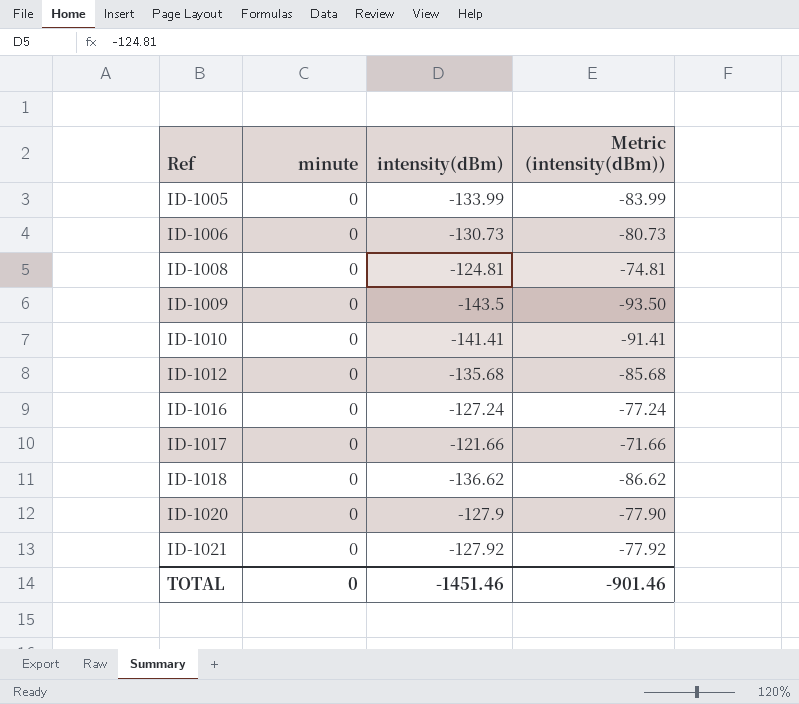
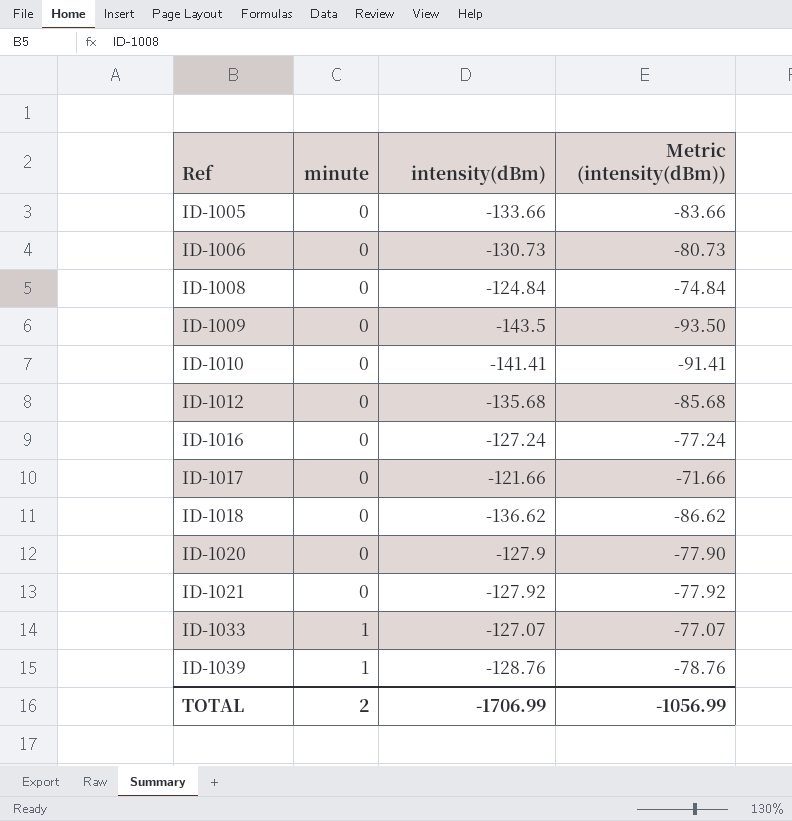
ID-1005 | intensity(dBm): -133.99 -> -133.66
ID-1005 | Metric (intensity(dBm)): -83.99 -> -83.66
ID-1008 | intensity(dBm): -124.81 -> -124.84
ID-1008 | Metric (intensity(dBm)): -74.81 -> -74.84
row ID-1033: none -> 1 | -127.07 | -77.07
row ID-1039: none -> 1 | -128.76 | -78.76
TOTAL | minute: 0 -> 2
TOTAL | intensity(dBm): -1451.46 -> -1706.99
TOTAL | Metric (intensity(dBm)): -901.46 -> -1056.99

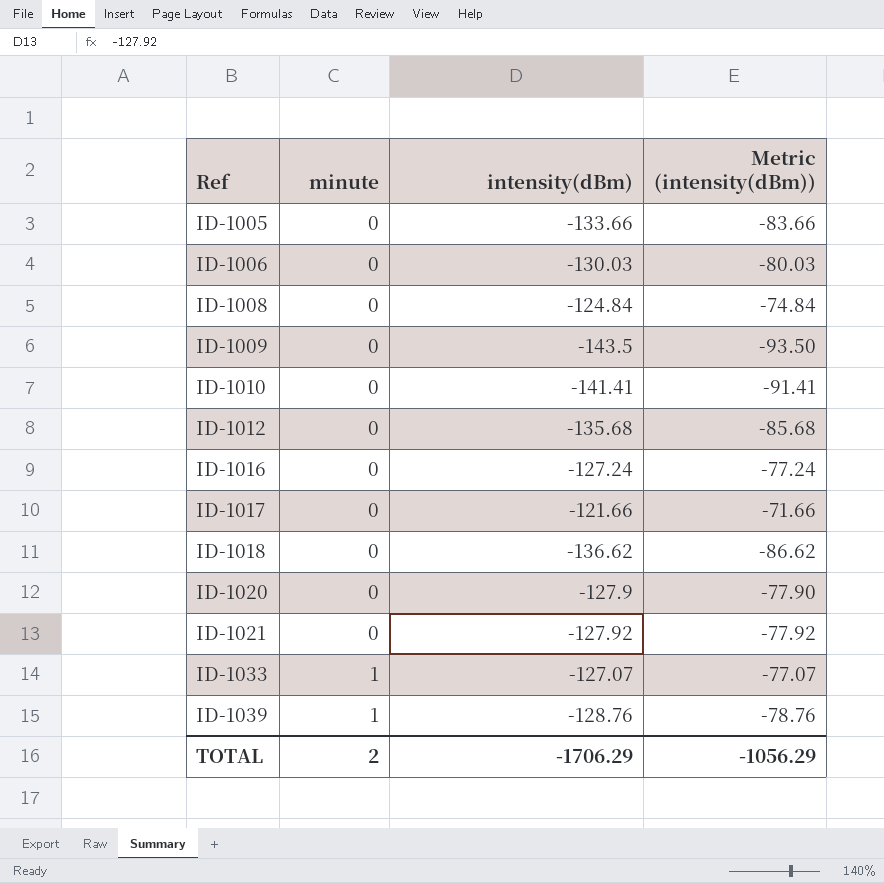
ID-1006 | intensity(dBm): -130.73 -> -130.03
ID-1006 | Metric (intensity(dBm)): -80.73 -> -80.03
TOTAL | intensity(dBm): -1706.99 -> -1706.29
TOTAL | Metric (intensity(dBm)): -1056.99 -> -1056.29

